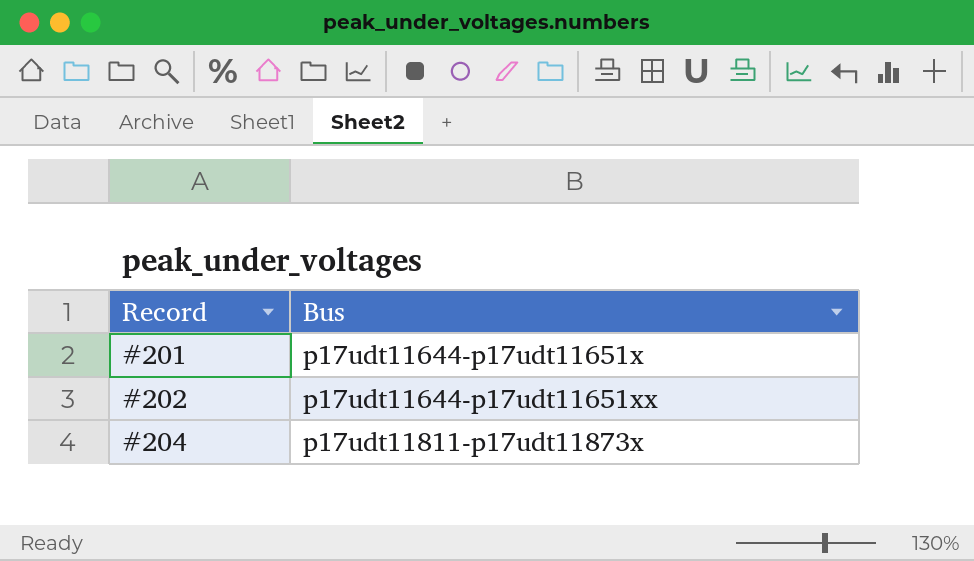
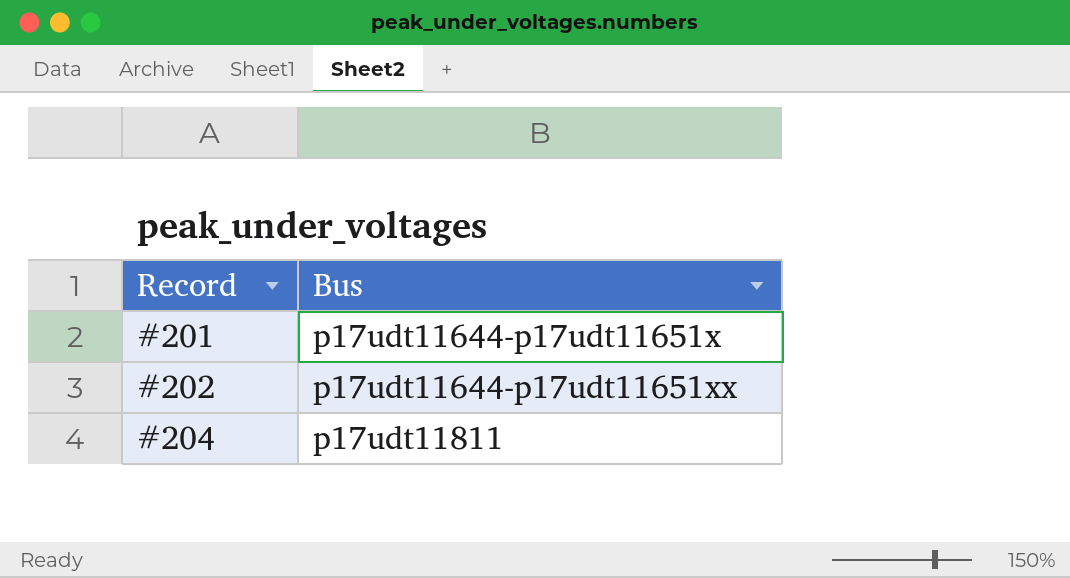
#204 | Bus: p17udt11811-p17udt11873x -> p17udt11811

